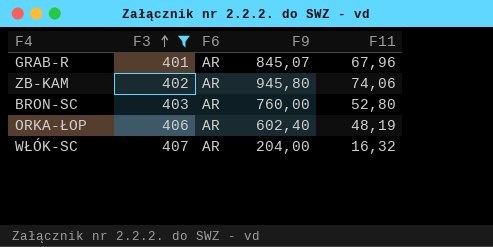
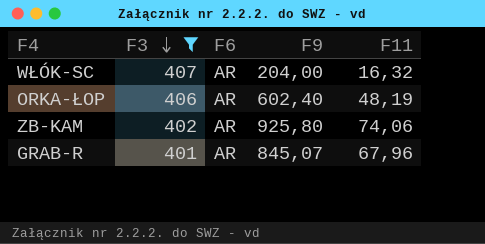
row order: F3 ascending -> F3 descending
row BRON-SC: 403 | AR | 760,00 | 52,80 -> none
ZB-KAM | F9: 945,80 -> 925,80

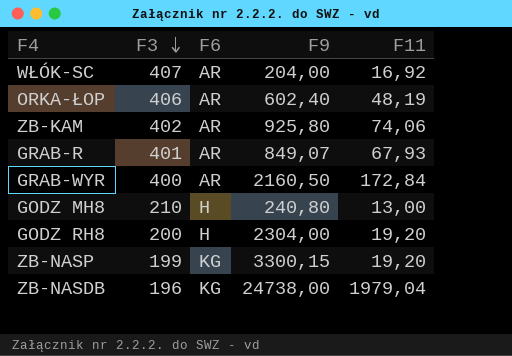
filter: F3 >= 401 -> none
WŁÓK-SC | F11: 16,32 -> 16,92
GRAB-R | F9: 845,07 -> 849,07
GRAB-R | F11: 67,96 -> 67,93

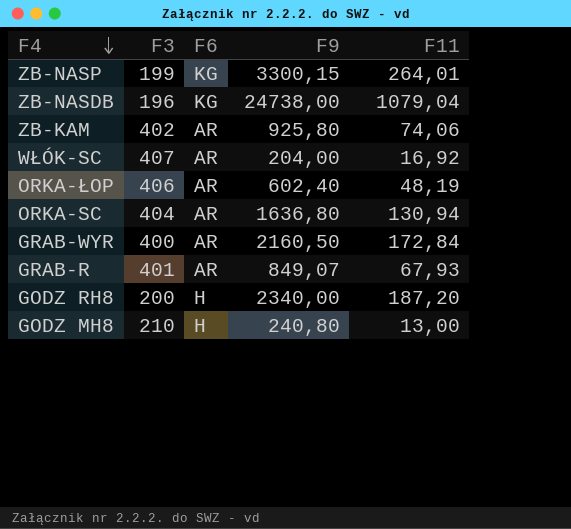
row order: F3 descending -> F4 descending
ZB-NASP | F11: 19,20 -> 264,01
ZB-NASDB | F11: 1979,04 -> 1079,04
row ORKA-SC: none -> 404 | AR | 1636,80 | 130,94
GODZ RH8 | F9: 2304,00 -> 2340,00
GODZ RH8 | F11: 19,20 -> 187,20

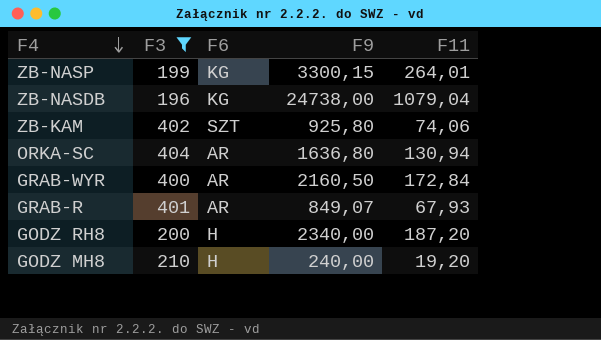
filter: none -> F3 <= 404
ZB-KAM | F6: AR -> SZT
GODZ MH8 | F9: 240,80 -> 240,00
GODZ MH8 | F11: 13,00 -> 19,20

